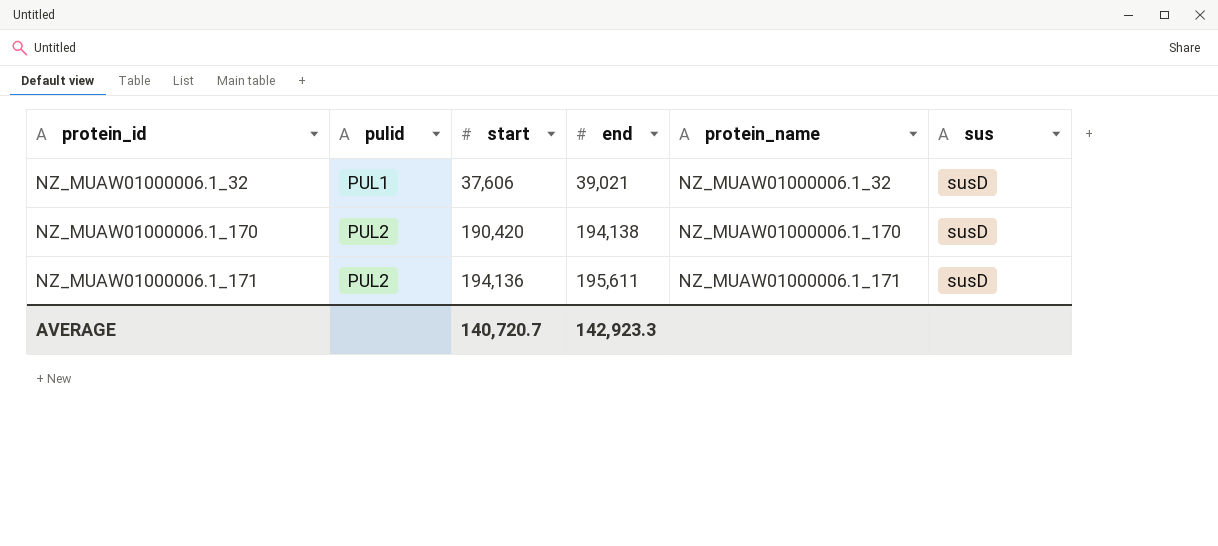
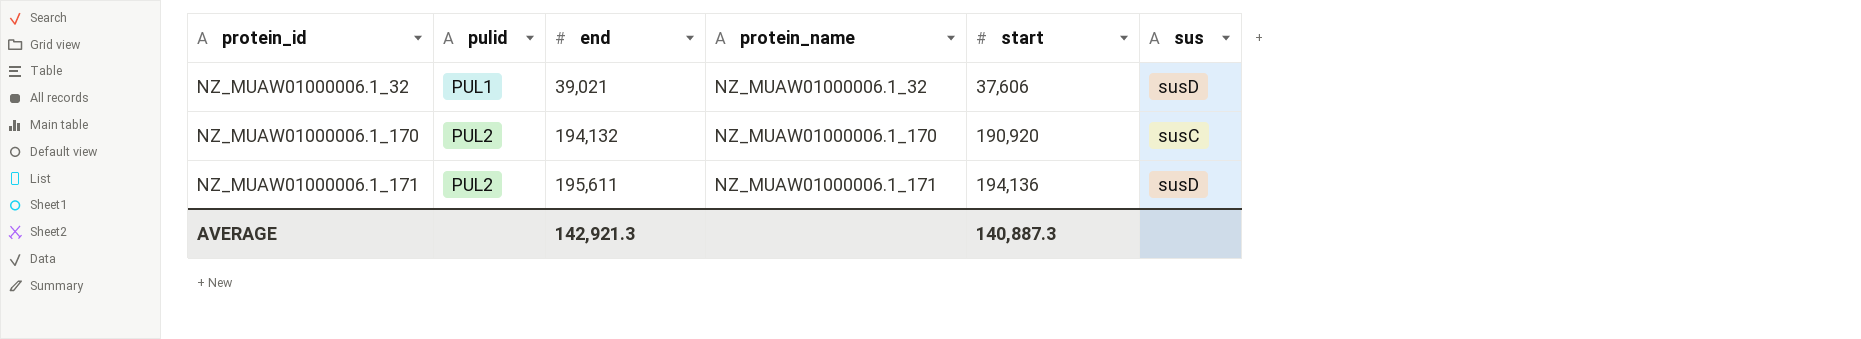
column start | position: 3 -> 5
NZ_MUAW01000006.1_170 | end: 194,138 -> 194,132
NZ_MUAW01000006.1_170 | start: 190,420 -> 190,920
NZ_MUAW01000006.1_170 | sus: susD -> susC
AVERAGE | end: 142,923.3 -> 142,921.3
AVERAGE | start: 140,720.7 -> 140,887.3

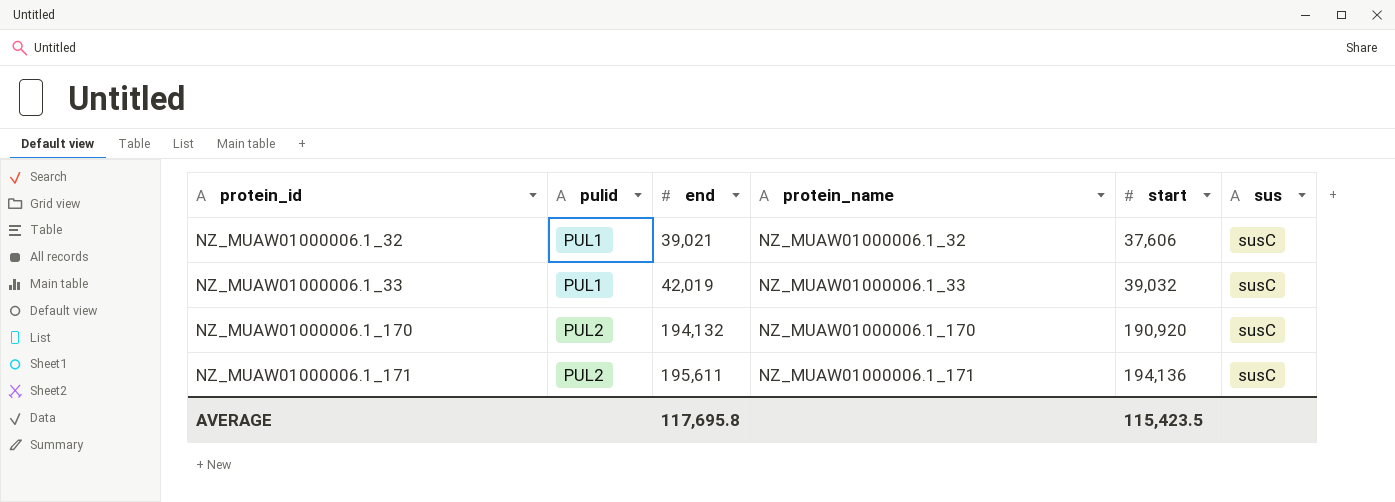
NZ_MUAW01000006.1_32 | sus: susD -> susC
row NZ_MUAW01000006.1_33: none -> PUL1 | 42,019 | NZ_MUAW01000006.1_33 | 39,032 | susC
NZ_MUAW01000006.1_171 | sus: susD -> susC
AVERAGE | end: 142,921.3 -> 117,695.8
AVERAGE | start: 140,887.3 -> 115,423.5

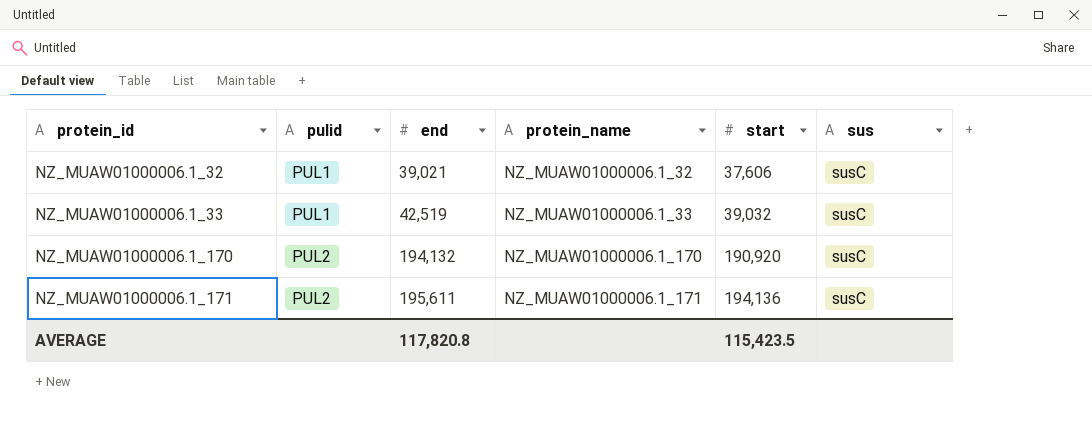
NZ_MUAW01000006.1_33 | end: 42,019 -> 42,519
AVERAGE | end: 117,695.8 -> 117,820.8

